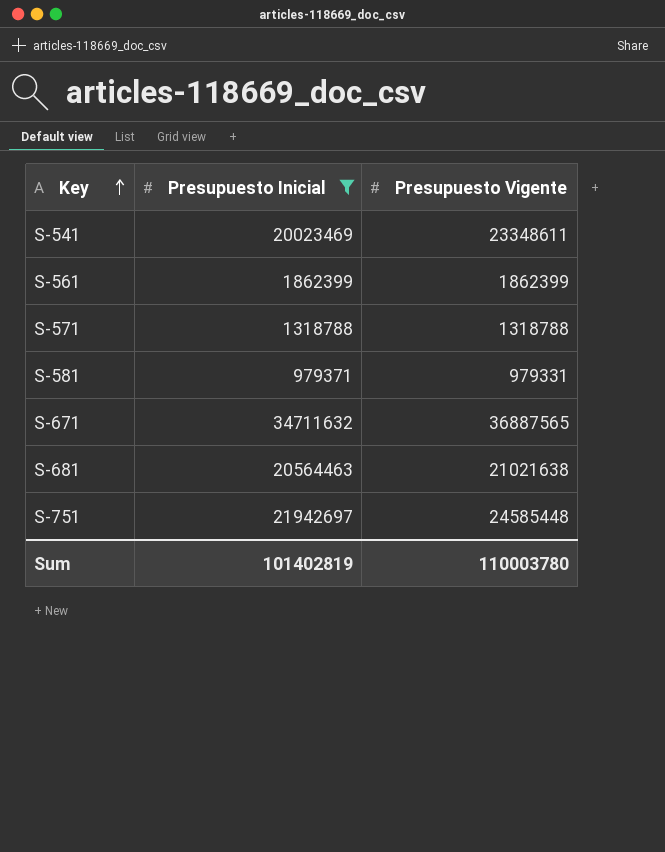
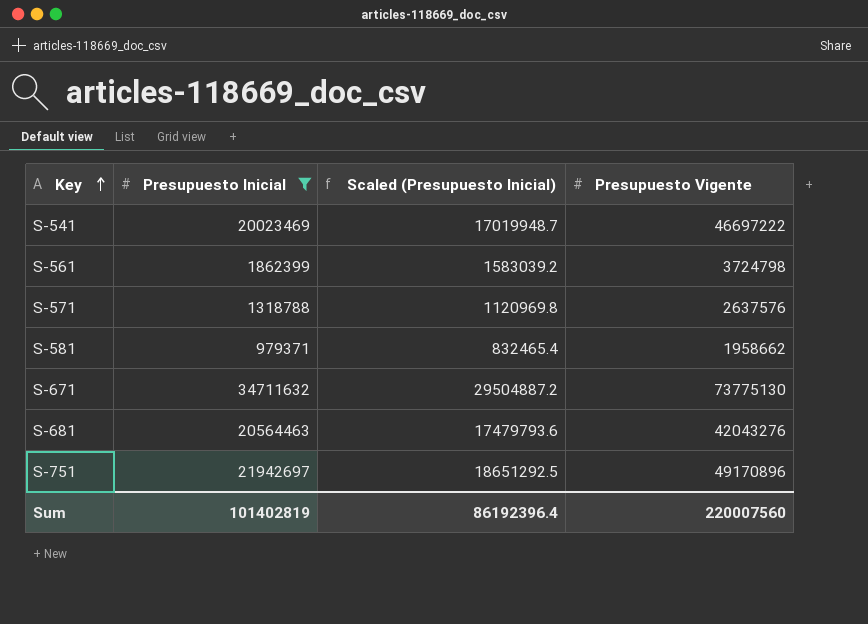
column Scaled (Presupuesto Inicial) | formula: none -> [Presupuesto Inicial] * 0.85
S-541 | Presupuesto Vigente: 23348611 -> 46697222
S-561 | Presupuesto Vigente: 1862399 -> 3724798
S-571 | Presupuesto Vigente: 1318788 -> 2637576
S-581 | Presupuesto Vigente: 979331 -> 1958662
S-671 | Presupuesto Vigente: 36887565 -> 73775130
S-681 | Presupuesto Vigente: 21021638 -> 42043276
S-751 | Presupuesto Vigente: 24585448 -> 49170896
Sum | Presupuesto Vigente: 110003780 -> 220007560

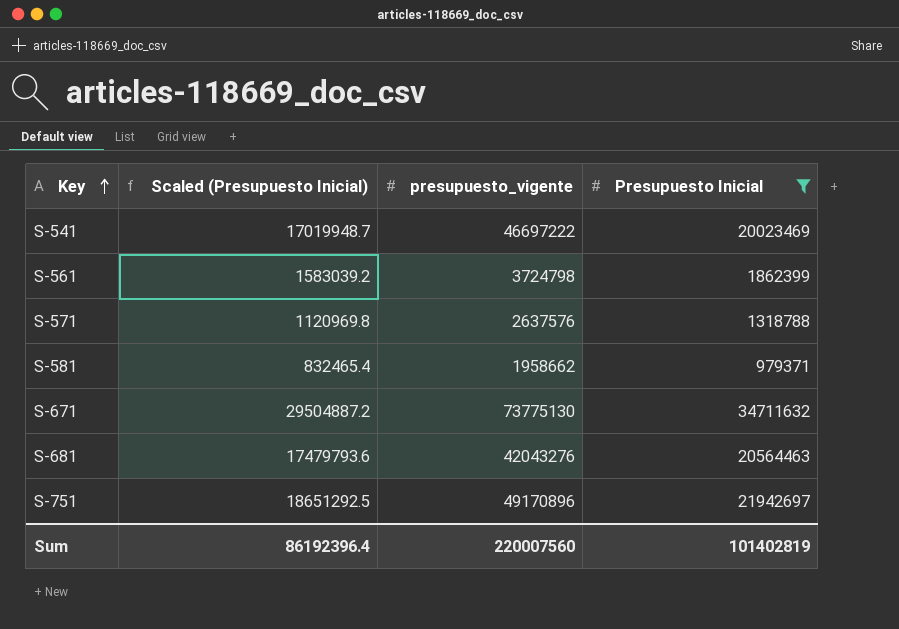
column name: Presupuesto Vigente -> presupuesto_vigente
column Presupuesto Inicial | position: 2 -> 4

